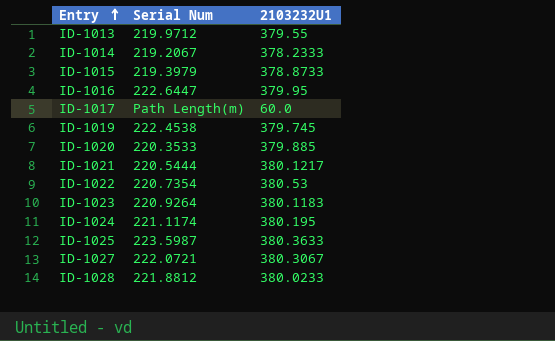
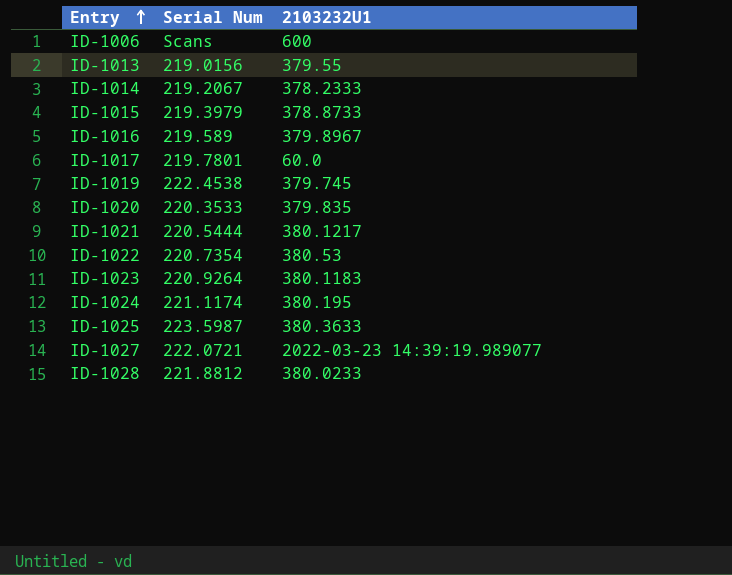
row ID-1006: none -> Scans | 600
ID-1013 | Serial Num: 219.9712 -> 219.0156
ID-1016 | Serial Num: 222.6447 -> 219.589
ID-1016 | 2103232U1: 379.95 -> 379.8967
ID-1017 | Serial Num: Path Length(m) -> 219.7801
ID-1020 | 2103232U1: 379.885 -> 379.835
ID-1027 | 2103232U1: 380.3067 -> 2022-03-23 14:39:19.989077

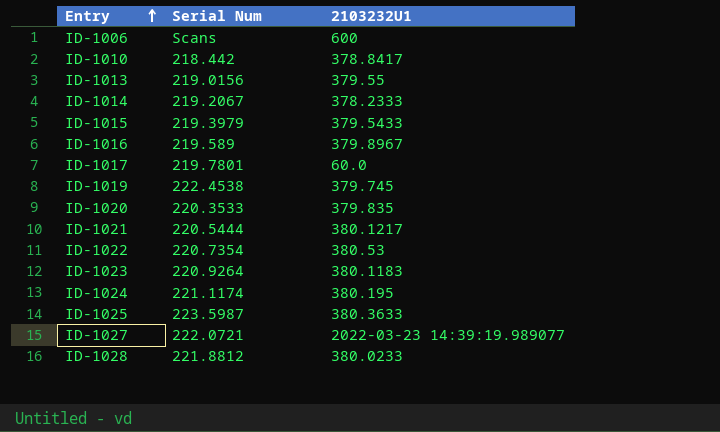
row ID-1010: none -> 218.442 | 378.8417
ID-1015 | 2103232U1: 378.8733 -> 379.5433

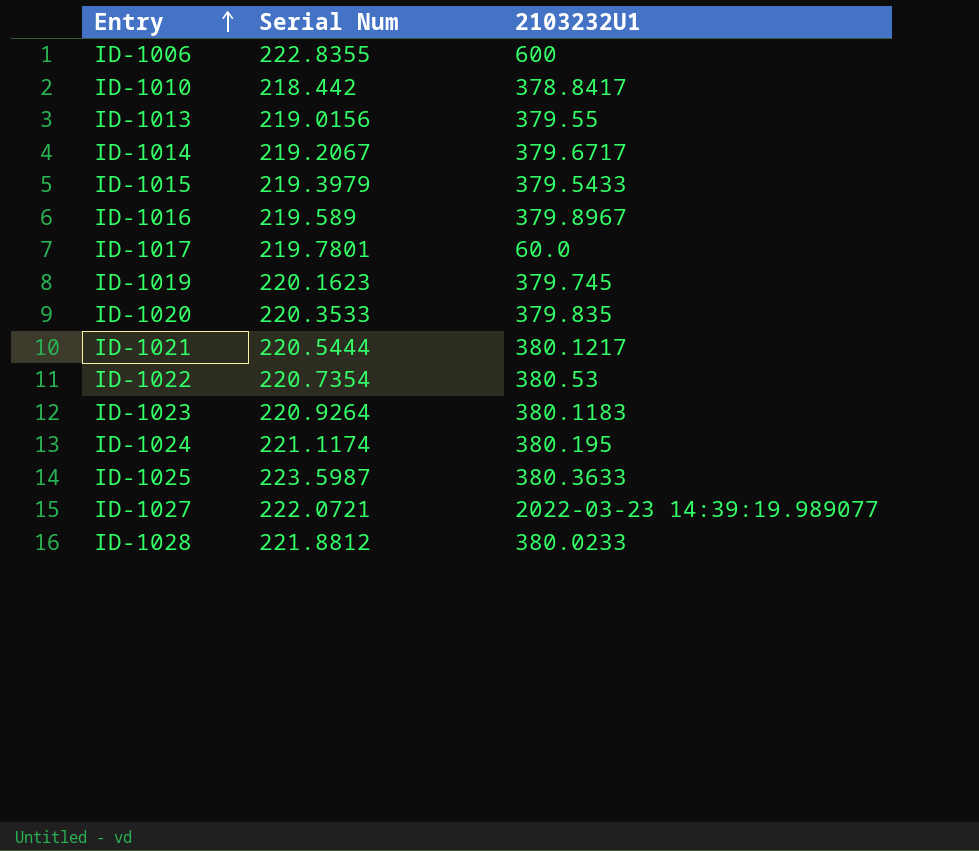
ID-1006 | Serial Num: Scans -> 222.8355
ID-1014 | 2103232U1: 378.2333 -> 379.6717
ID-1019 | Serial Num: 222.4538 -> 220.1623

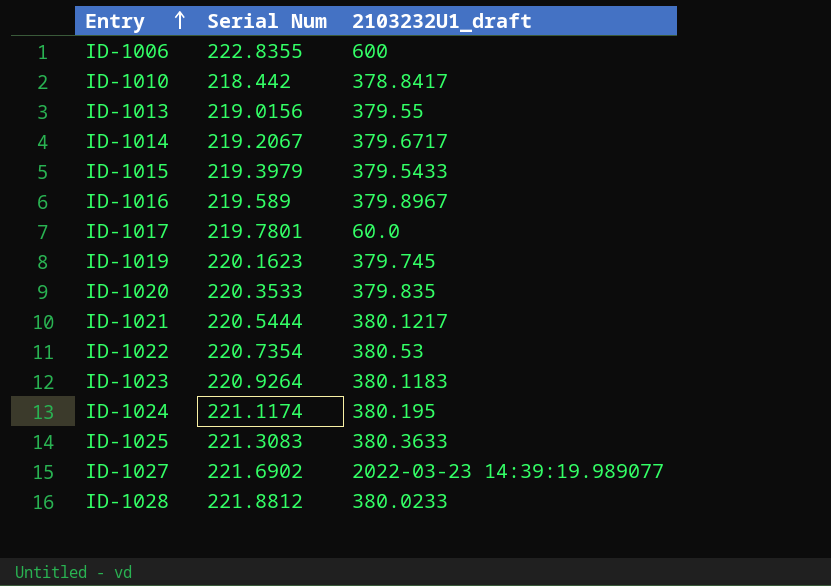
column name: 2103232U1 -> 2103232U1_draft
ID-1025 | Serial Num: 223.5987 -> 221.3083
ID-1027 | Serial Num: 222.0721 -> 221.6902

